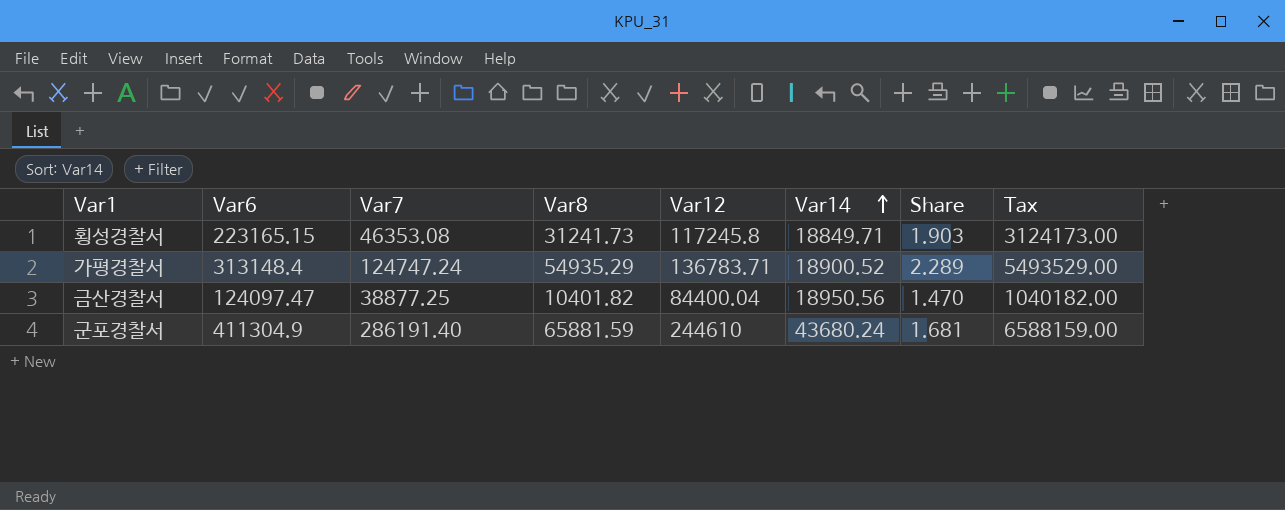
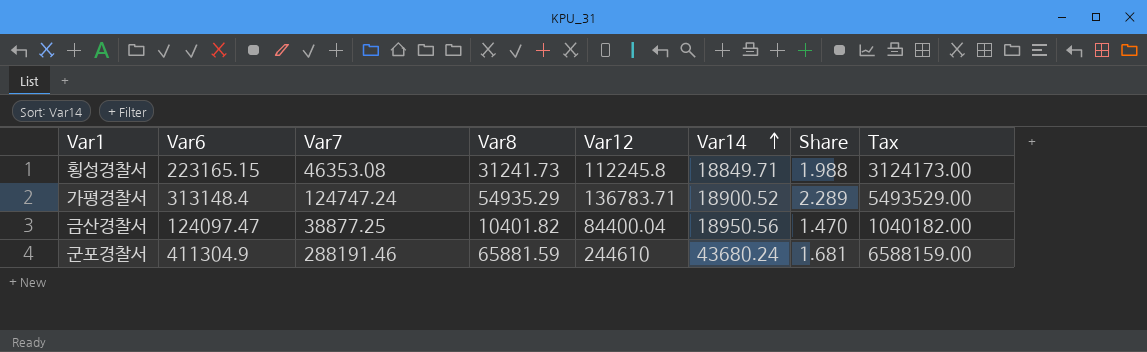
횡성경찰서 | Var12: 117245.8 -> 112245.8
횡성경찰서 | Share: 1.903 -> 1.988
군포경찰서 | Var7: 286191.40 -> 288191.46

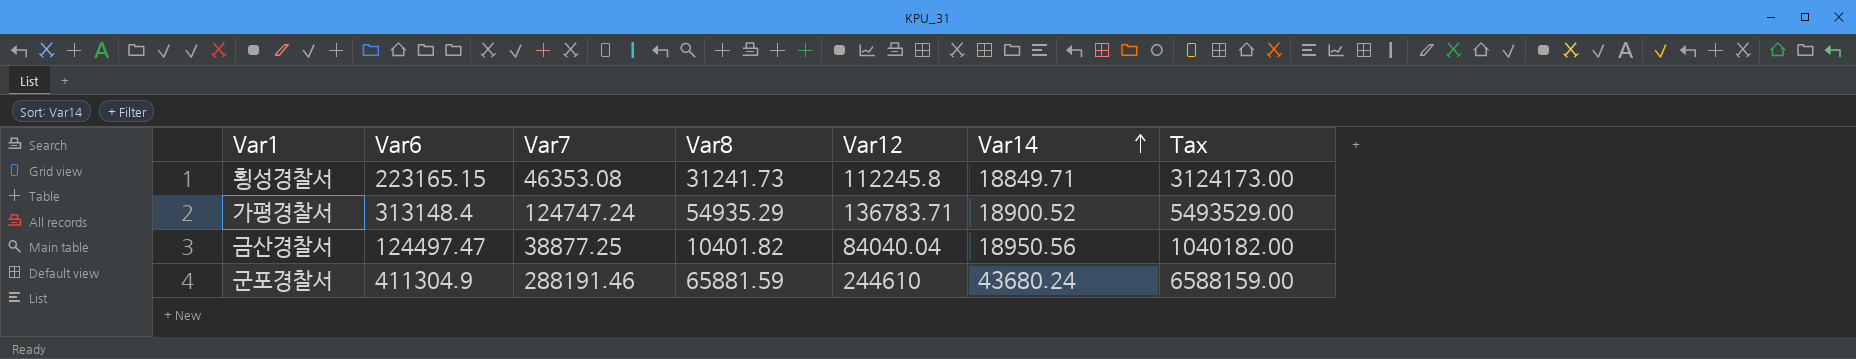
column Share | formula: [Var6] / [Var12] -> none
금산경찰서 | Var6: 124097.47 -> 124497.47
금산경찰서 | Var12: 84400.04 -> 84040.04

